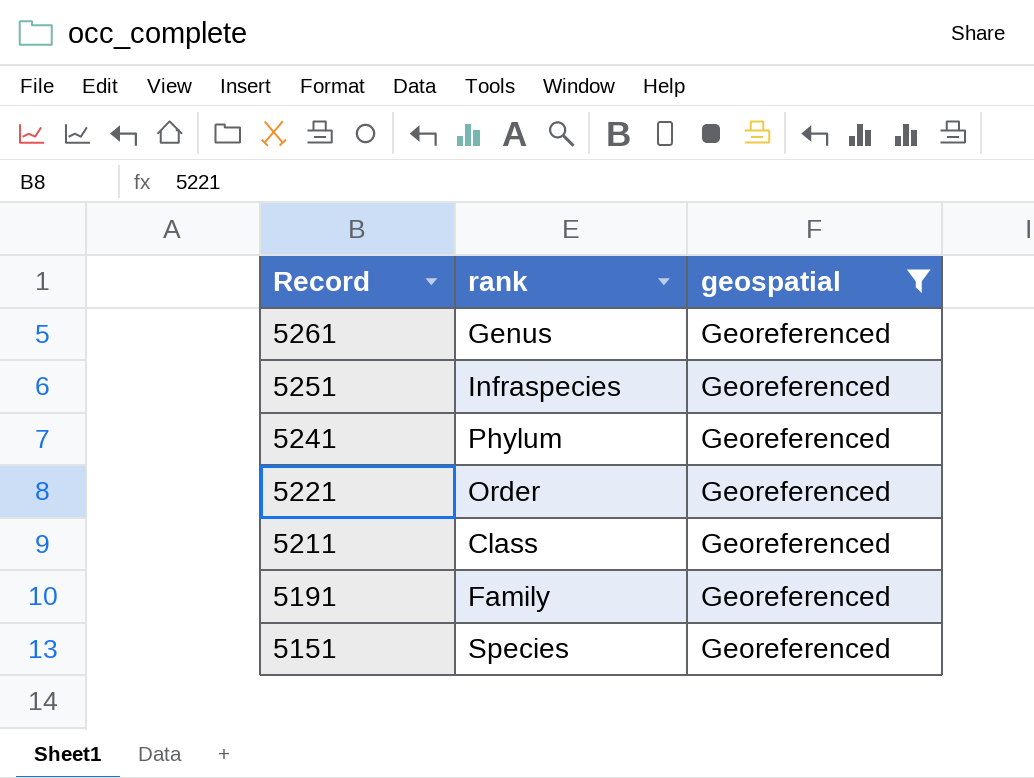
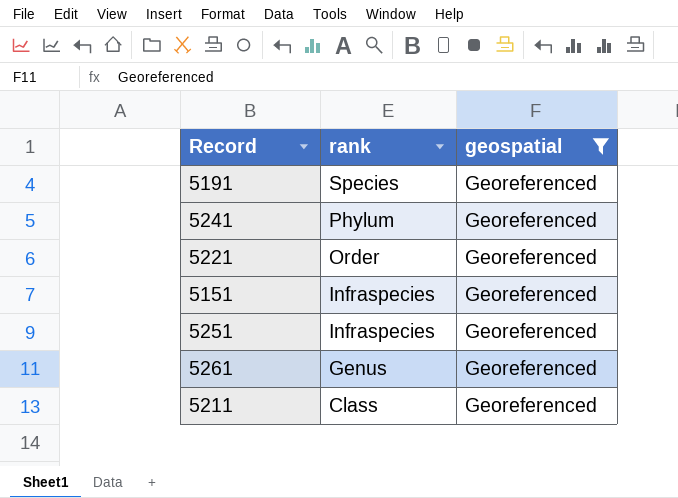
row order: Record descending -> rank descending
5191 | rank: Family -> Species
5151 | rank: Species -> Infraspecies

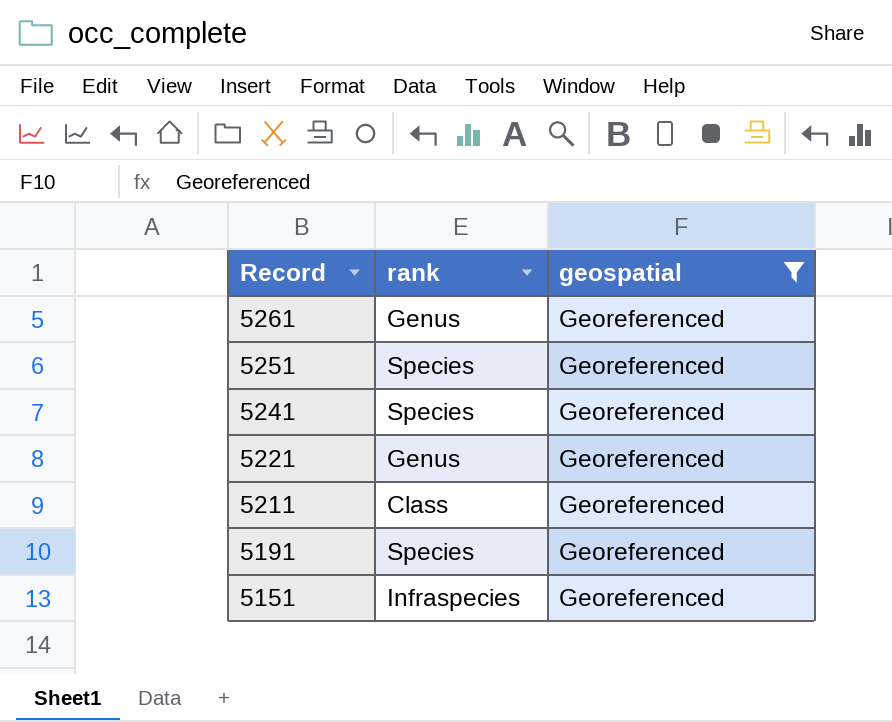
row order: rank descending -> Record descending
5251 | rank: Infraspecies -> Species
5241 | rank: Phylum -> Species
5221 | rank: Order -> Genus

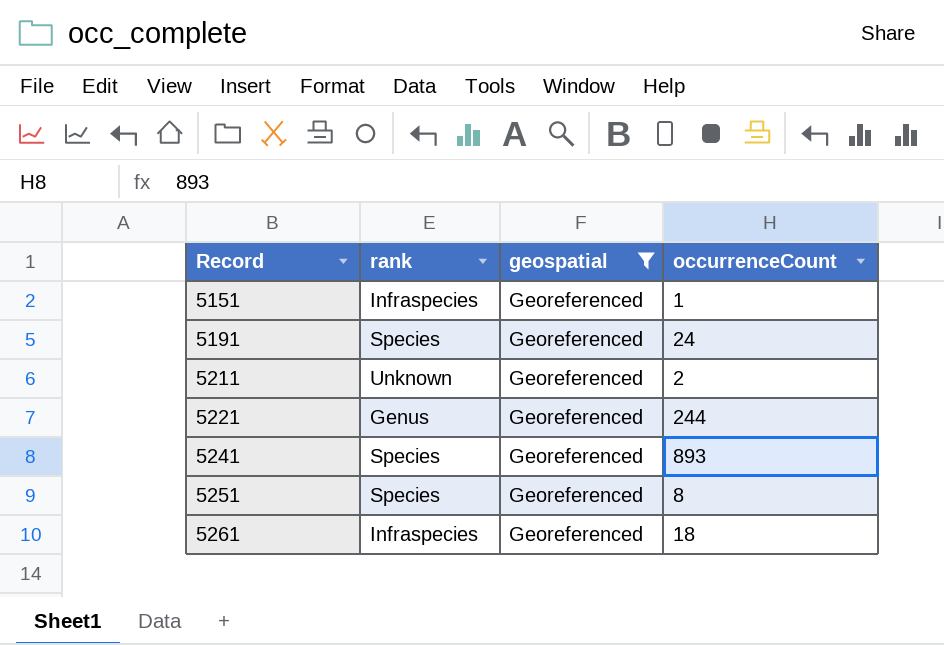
row order: Record descending -> Record ascending
column occurrenceCount | position: none -> 4
5211 | rank: Class -> Unknown
5261 | rank: Genus -> Infraspecies

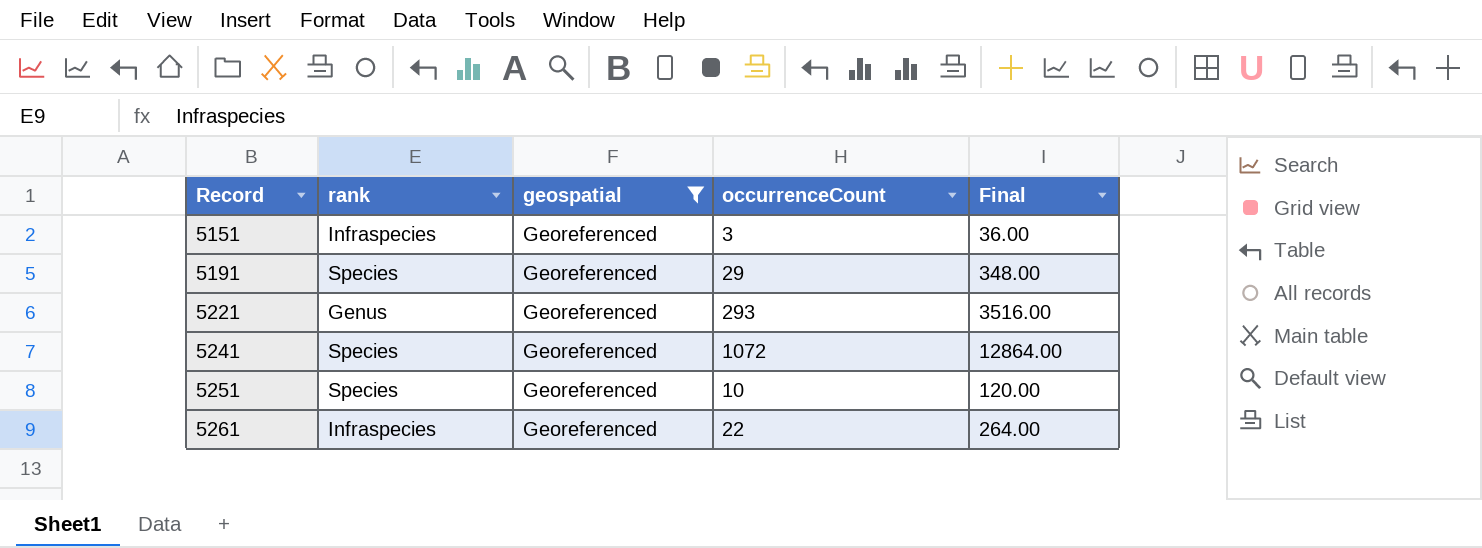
column Final | formula: none -> [occurrenceCount] * 12
row 5211: Unknown | Georeferenced | 2 -> none
5151 | occurrenceCount: 1 -> 3
5191 | occurrenceCount: 24 -> 29
5221 | occurrenceCount: 244 -> 293
5241 | occurrenceCount: 893 -> 1072
5251 | occurrenceCount: 8 -> 10
5261 | occurrenceCount: 18 -> 22

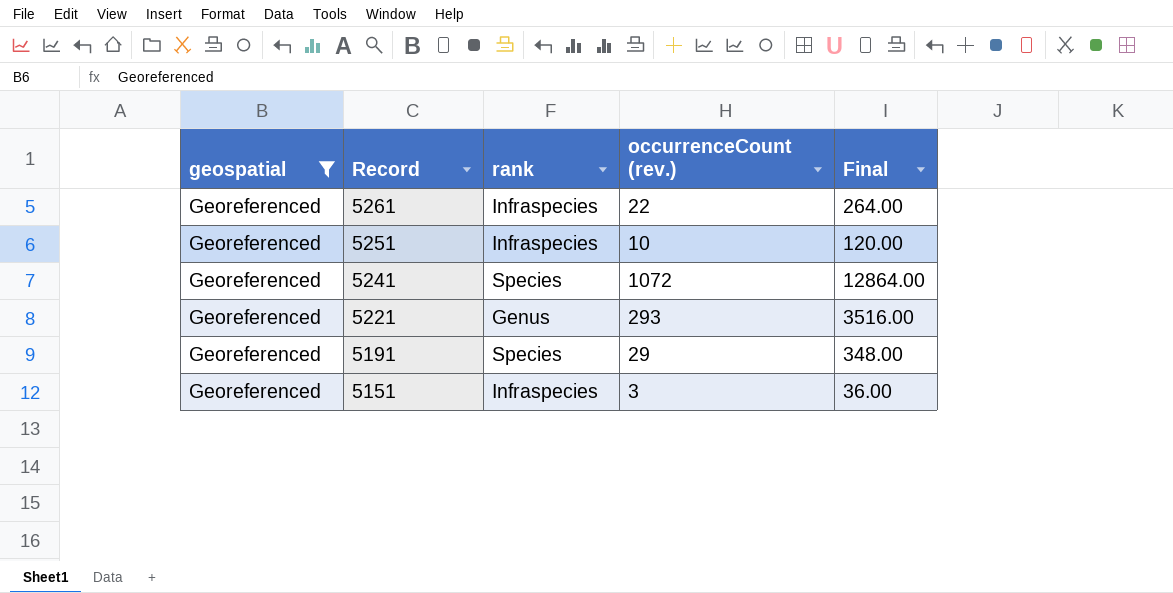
row order: Record ascending -> Record descending
column geospatial | position: 3 -> 1
column name: occurrenceCount -> occurrenceCount (rev.)
5251 | rank: Species -> Infraspecies

